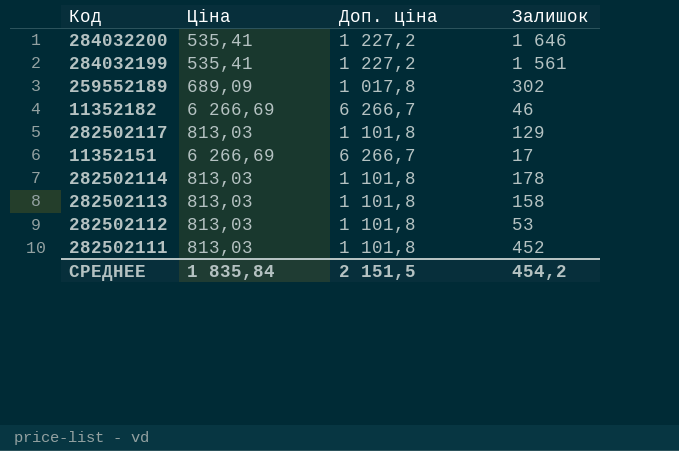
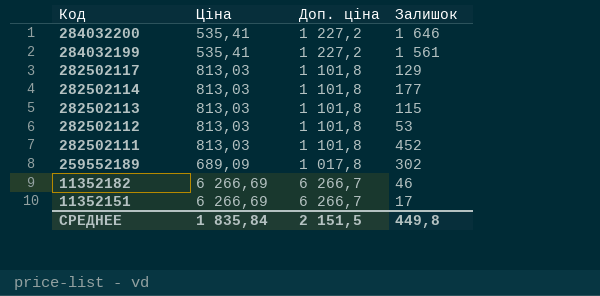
row order: none -> Код descending
282502114 | Залишок: 178 -> 177
282502113 | Залишок: 158 -> 115
СРЕДНЕЕ | Залишок: 454,2 -> 449,8

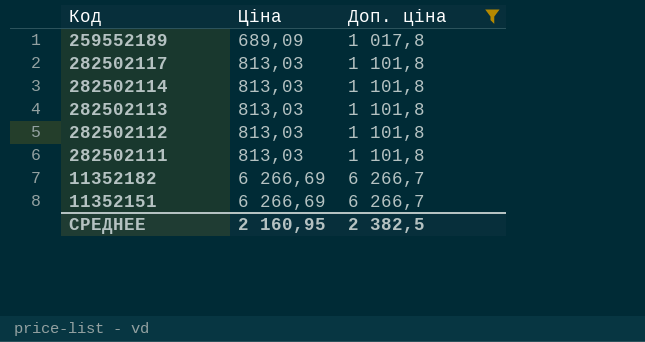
filter: none -> Доп. ціна != 1 227,2
row order: Код descending -> Ціна ascending
column Залишок | position: 4 -> none
СРЕДНЕЕ | Ціна: 1 835,84 -> 2 160,95
СРЕДНЕЕ | Доп. ціна: 2 151,5 -> 2 382,5

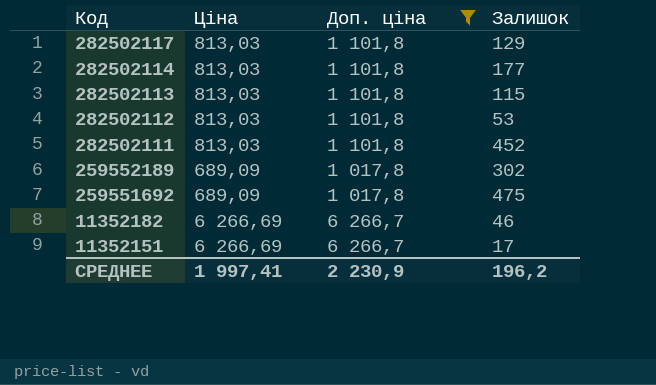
row order: Ціна ascending -> Код descending
column Залишок | position: none -> 4
row 259551692: none -> 689,09 | 1 017,8 | 475
СРЕДНЕЕ | Ціна: 2 160,95 -> 1 997,41
СРЕДНЕЕ | Доп. ціна: 2 382,5 -> 2 230,9

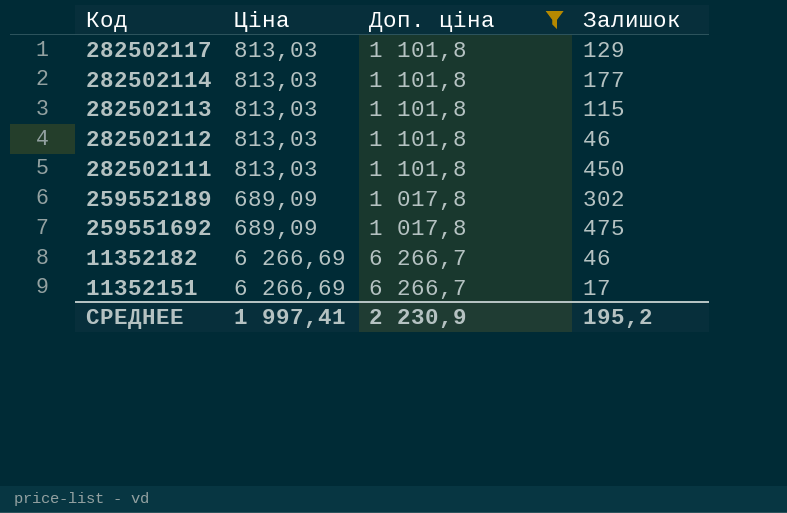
282502112 | Залишок: 53 -> 46
282502111 | Залишок: 452 -> 450
СРЕДНЕЕ | Залишок: 196,2 -> 195,2

